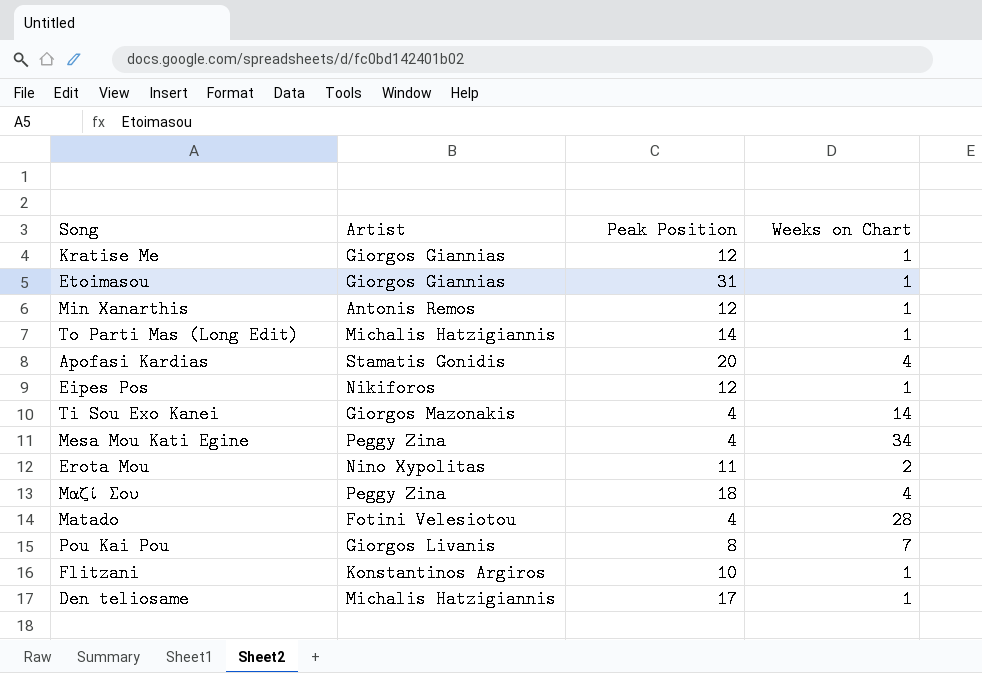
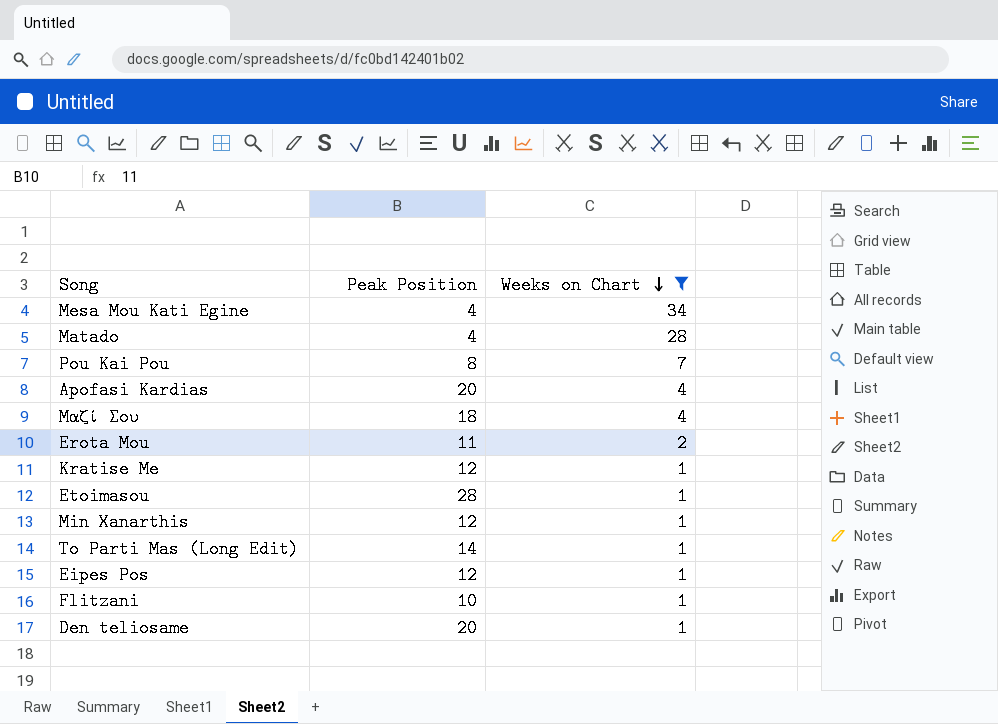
filter: none -> Weeks on Chart != 14
row order: none -> Weeks on Chart descending
column Artist | position: 2 -> none
Etoimasou | Peak Position: 31 -> 28
Den teliosame | Peak Position: 17 -> 20

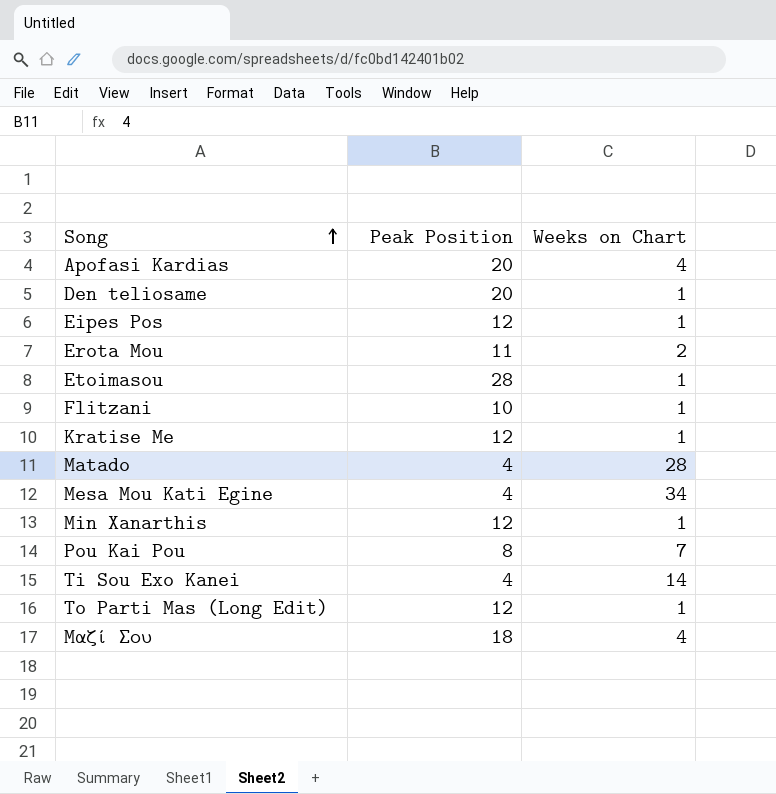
filter: Weeks on Chart != 14 -> none
row order: Weeks on Chart descending -> Song ascending
To Parti Mas (Long Edit) | Peak Position: 14 -> 12

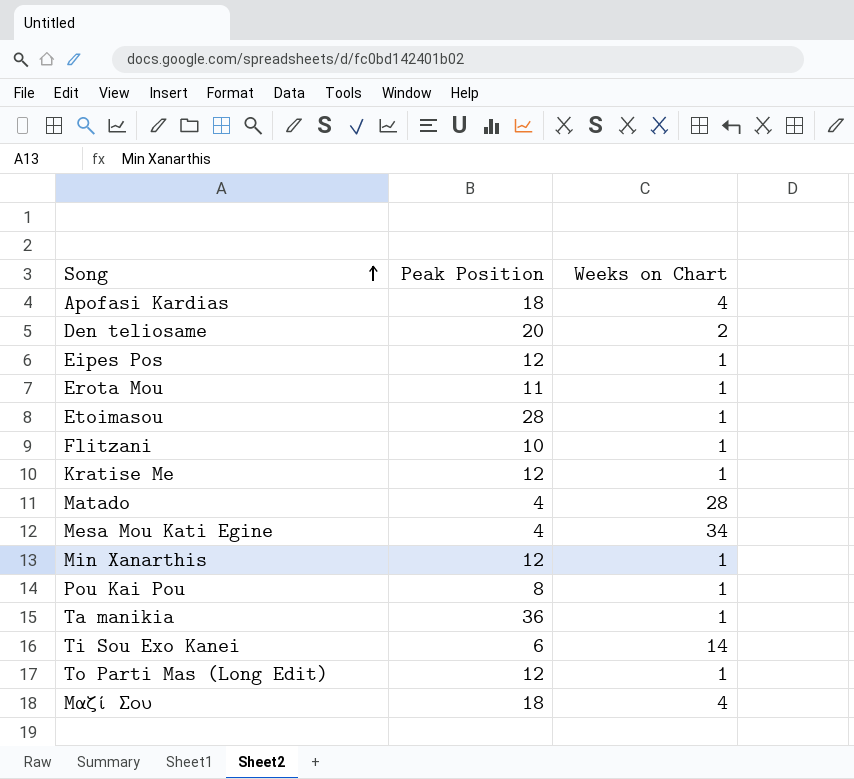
Apofasi Kardias | Peak Position: 20 -> 18
Den teliosame | Weeks on Chart: 1 -> 2
Erota Mou | Weeks on Chart: 2 -> 1
Pou Kai Pou | Weeks on Chart: 7 -> 1
row Ta manikia: none -> 36 | 1
Ti Sou Exo Kanei | Peak Position: 4 -> 6

